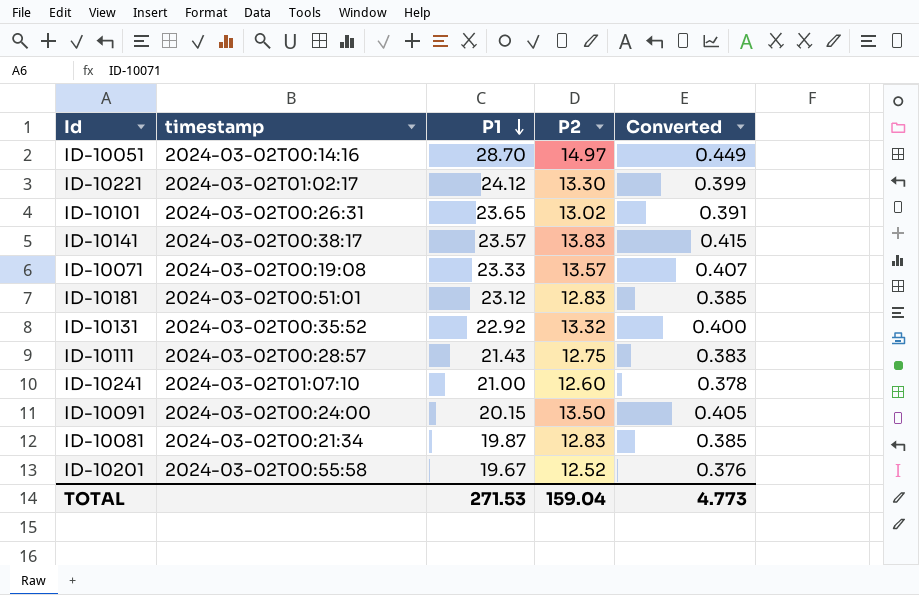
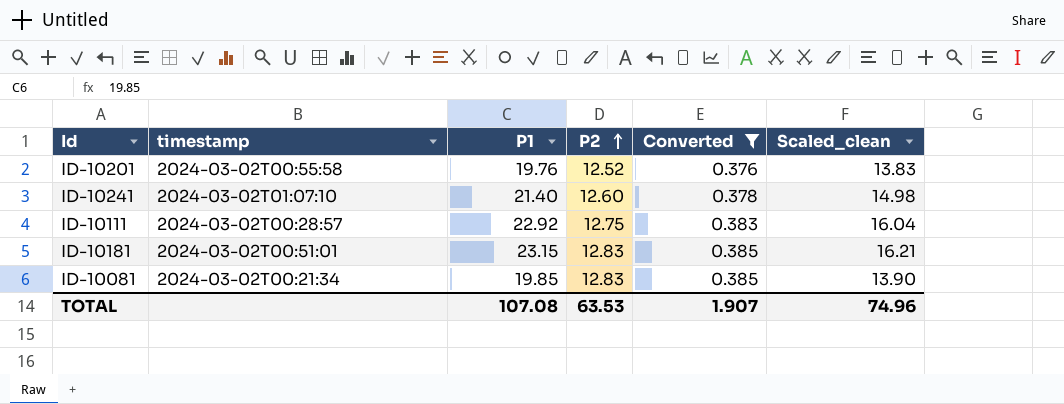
filter: none -> Converted <= 0.385
row order: P1 descending -> P2 ascending
column Scaled_clean | formula: none -> [P1] * 0.7
ID-10201 | P1: 19.67 -> 19.76
ID-10241 | P1: 21.00 -> 21.40
ID-10111 | P1: 21.43 -> 22.92
ID-10181 | P1: 23.12 -> 23.15
ID-10081 | P1: 19.87 -> 19.85
TOTAL | P1: 271.53 -> 107.08
TOTAL | P2: 159.04 -> 63.53
TOTAL | Converted: 4.773 -> 1.907

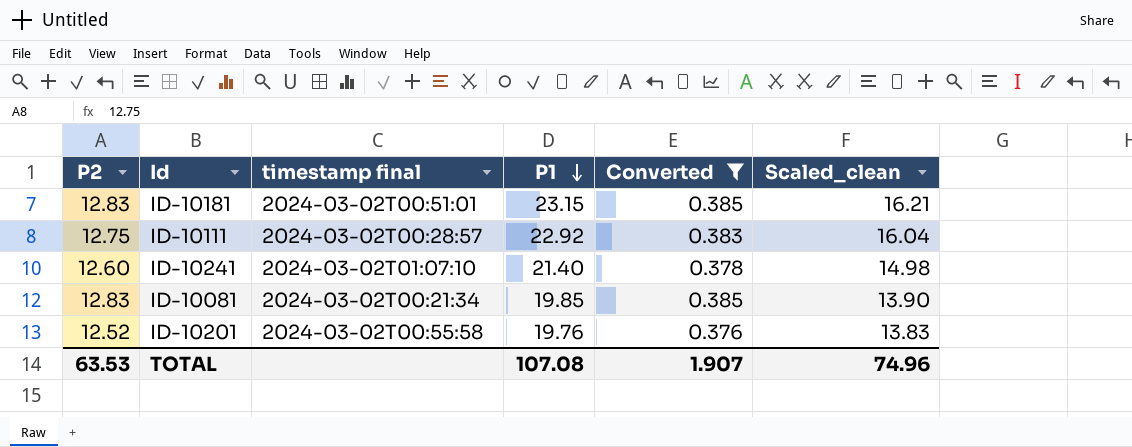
row order: P2 ascending -> P1 descending
column P2 | position: 4 -> 1
column name: timestamp -> timestamp final

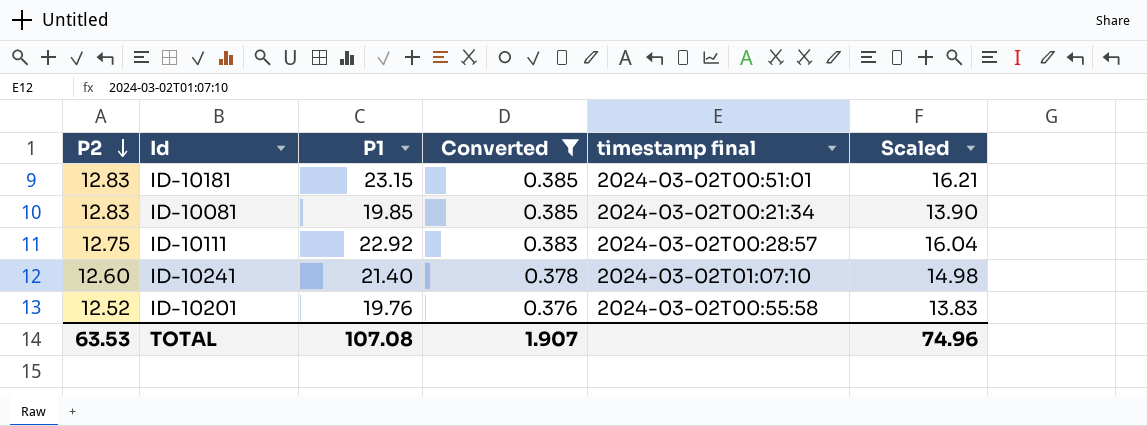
row order: P1 descending -> P2 descending
column timestamp final | position: 3 -> 5
column name: Scaled_clean -> Scaled

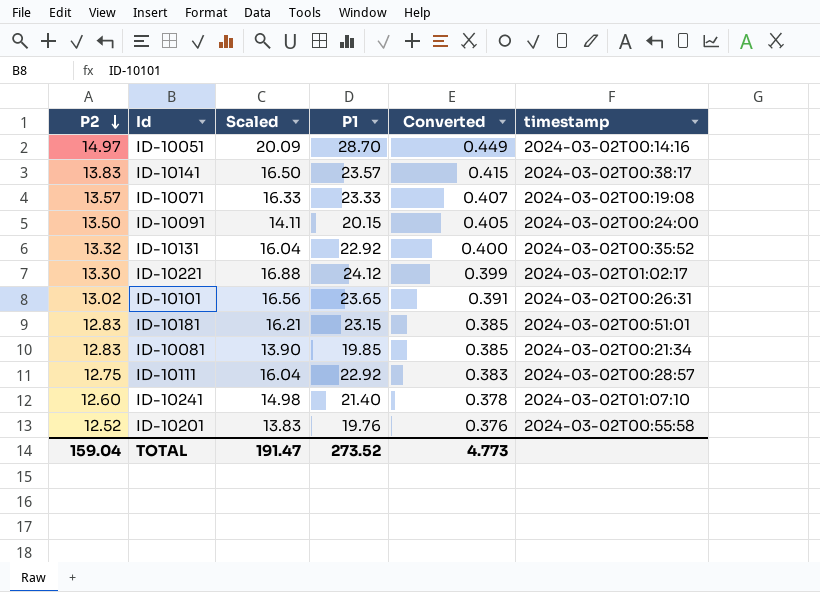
filter: Converted <= 0.385 -> none
column Scaled | position: 6 -> 3
column name: timestamp final -> timestamp
TOTAL | P2: 63.53 -> 159.04
TOTAL | Scaled: 74.96 -> 191.47
TOTAL | P1: 107.08 -> 273.52
TOTAL | Converted: 1.907 -> 4.773

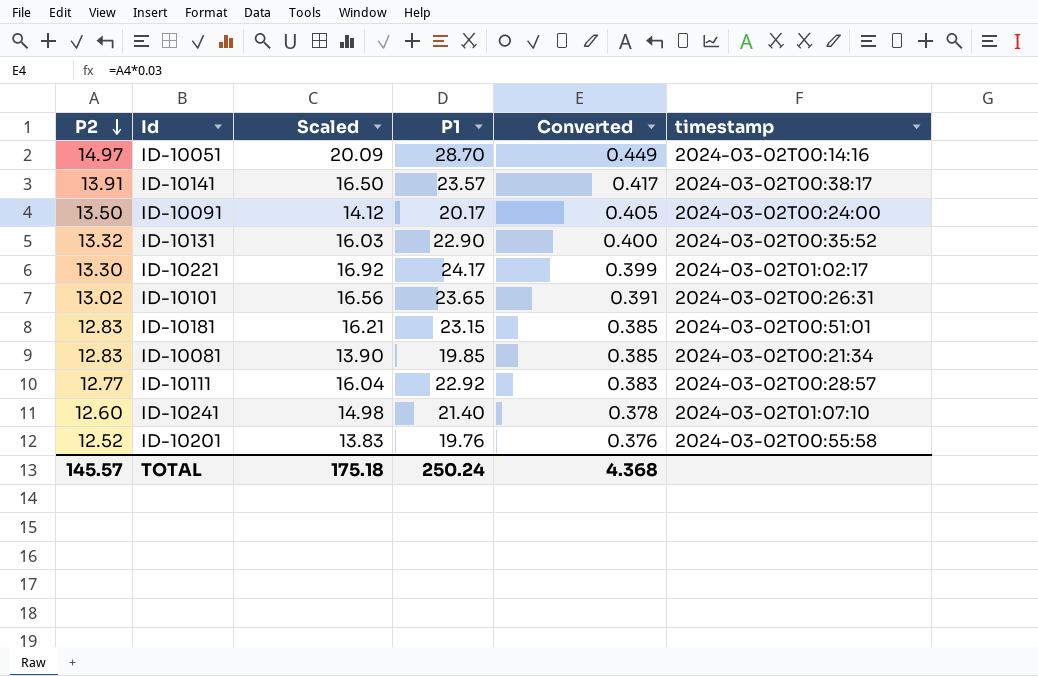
row ID-10071: 13.57 | 16.33 | 23.33 | 0.407 | 2024-03-02T00:19:08 -> none
ID-10141 | P2: 13.83 -> 13.91
ID-10141 | Converted: 0.415 -> 0.417
ID-10091 | Scaled: 14.11 -> 14.12
ID-10091 | P1: 20.15 -> 20.17
ID-10131 | Scaled: 16.04 -> 16.03
ID-10131 | P1: 22.92 -> 22.90
ID-10221 | Scaled: 16.88 -> 16.92
ID-10221 | P1: 24.12 -> 24.17
ID-10111 | P2: 12.75 -> 12.77
TOTAL | P2: 159.04 -> 145.57
TOTAL | Scaled: 191.47 -> 175.18
TOTAL | P1: 273.52 -> 250.24
TOTAL | Converted: 4.773 -> 4.368

